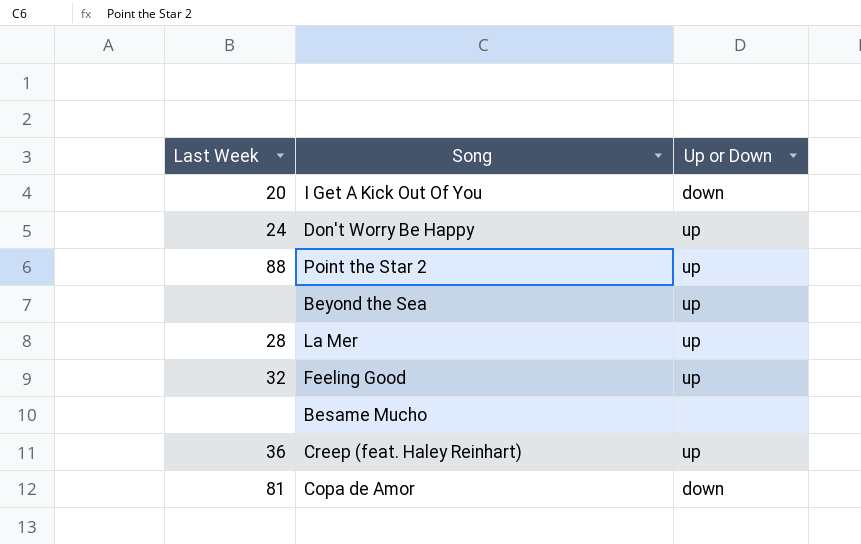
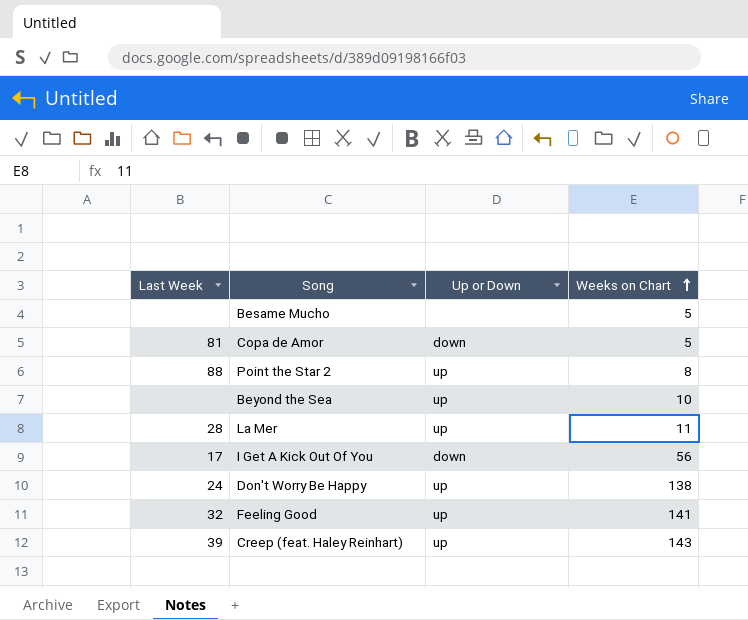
row order: none -> Weeks on Chart ascending
column Weeks on Chart | position: none -> 4
I Get A Kick Out Of You | Last Week: 20 -> 17
Creep (feat. Haley Reinhart) | Last Week: 36 -> 39

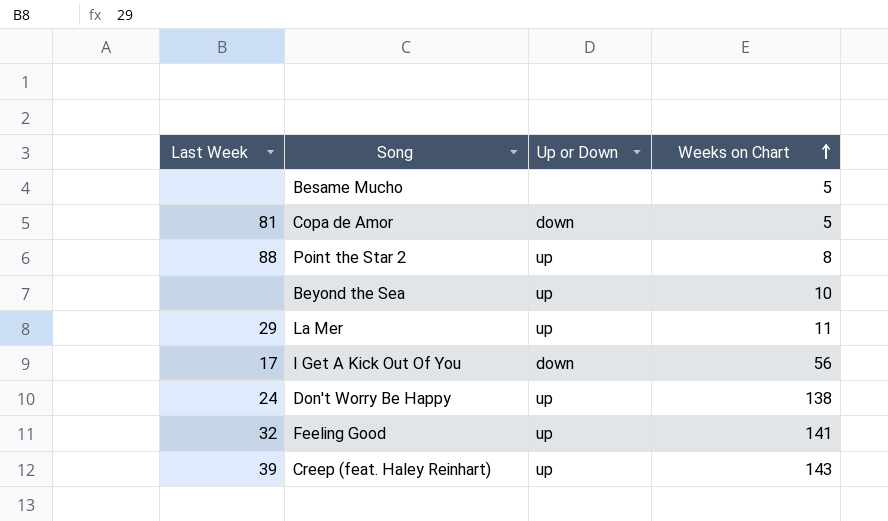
La Mer | Last Week: 28 -> 29

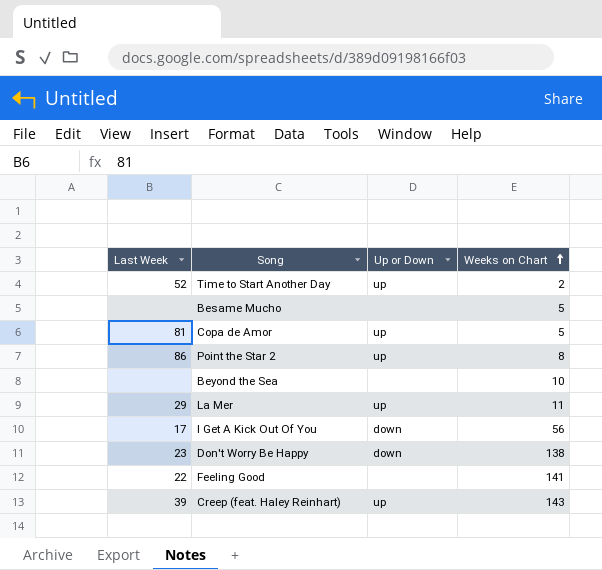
row Time to Start Another Day: none -> 52 | up | 2
Copa de Amor | Up or Down: down -> up
Point the Star 2 | Last Week: 88 -> 86
Beyond the Sea | Up or Down: up -> none
Don't Worry Be Happy | Last Week: 24 -> 23
Don't Worry Be Happy | Up or Down: up -> down
Feeling Good | Last Week: 32 -> 22
Feeling Good | Up or Down: up -> none

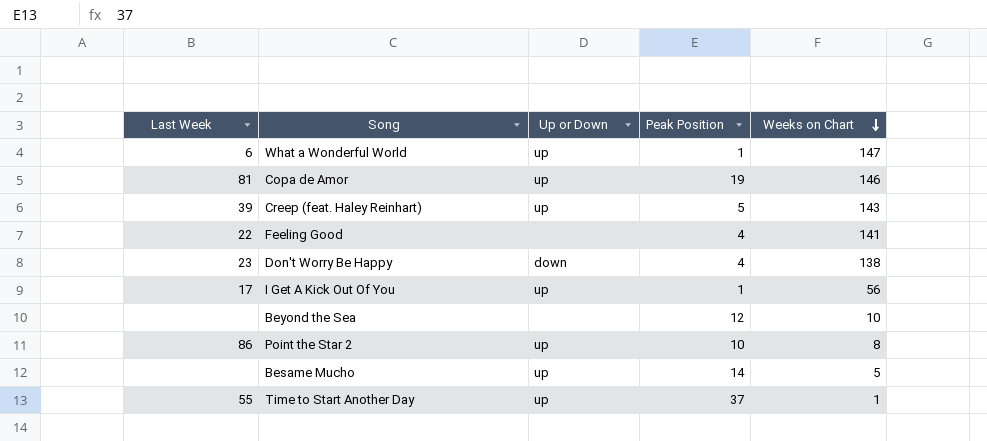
row order: Weeks on Chart ascending -> Weeks on Chart descending
column Peak Position | position: none -> 4
row La Mer: 29 | up | 11 -> none
row What a Wonderful World: none -> 6 | up | 1 | 147
Copa de Amor | Weeks on Chart: 5 -> 146
I Get A Kick Out Of You | Up or Down: down -> up
Besame Mucho | Up or Down: none -> up
Time to Start Another Day | Last Week: 52 -> 55
Time to Start Another Day | Weeks on Chart: 2 -> 1

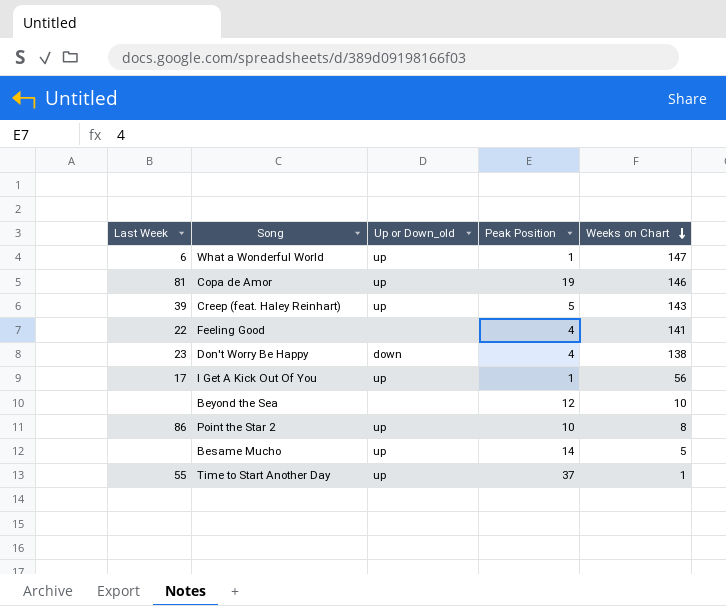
column name: Up or Down -> Up or Down_old

